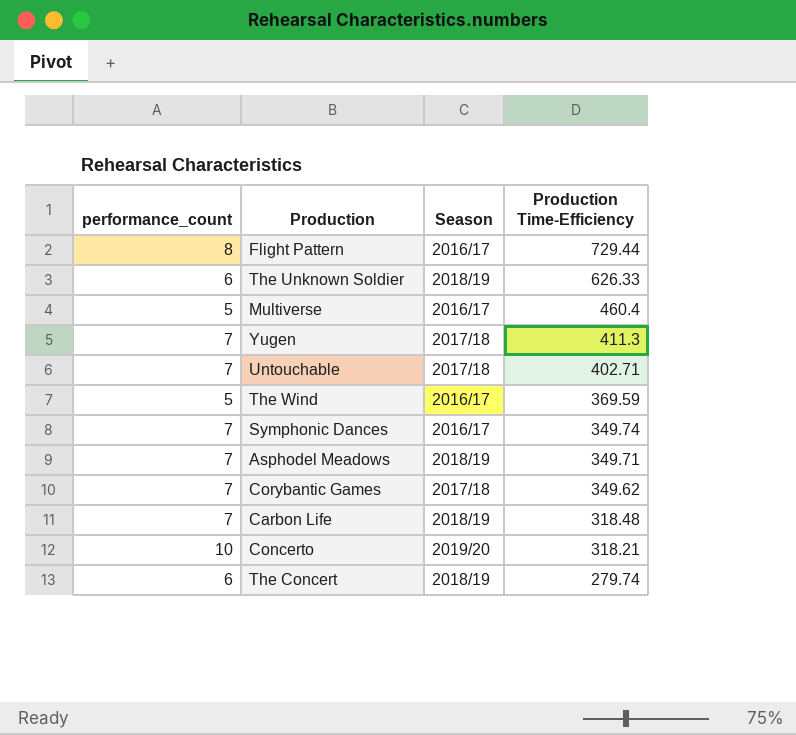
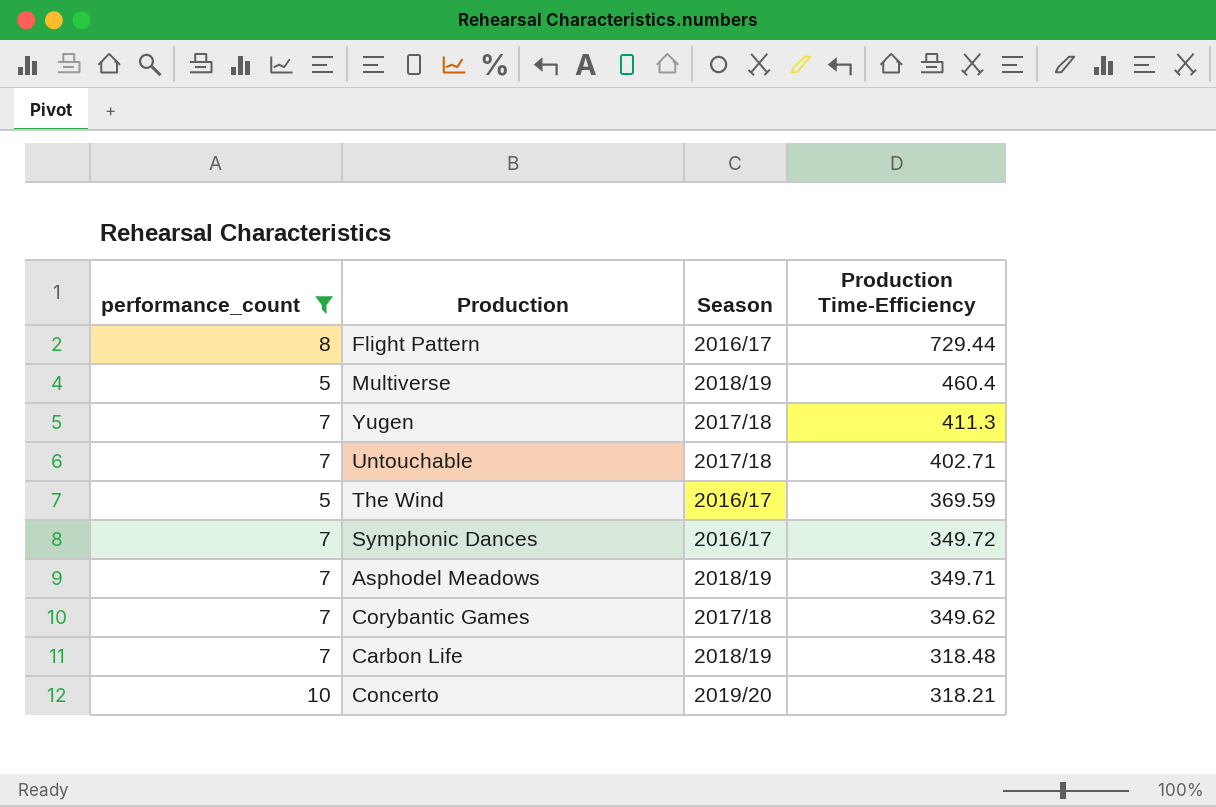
filter: none -> performance_count != 6
Multiverse | Season: 2016/17 -> 2018/19
Symphonic Dances | Production Time-Efficiency: 349.74 -> 349.72

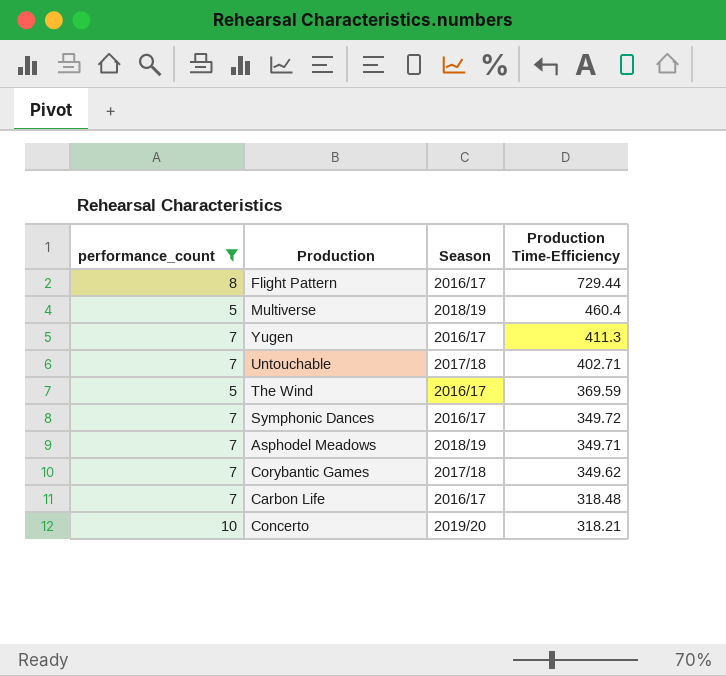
Yugen | Season: 2017/18 -> 2016/17
Carbon Life | Season: 2018/19 -> 2016/17

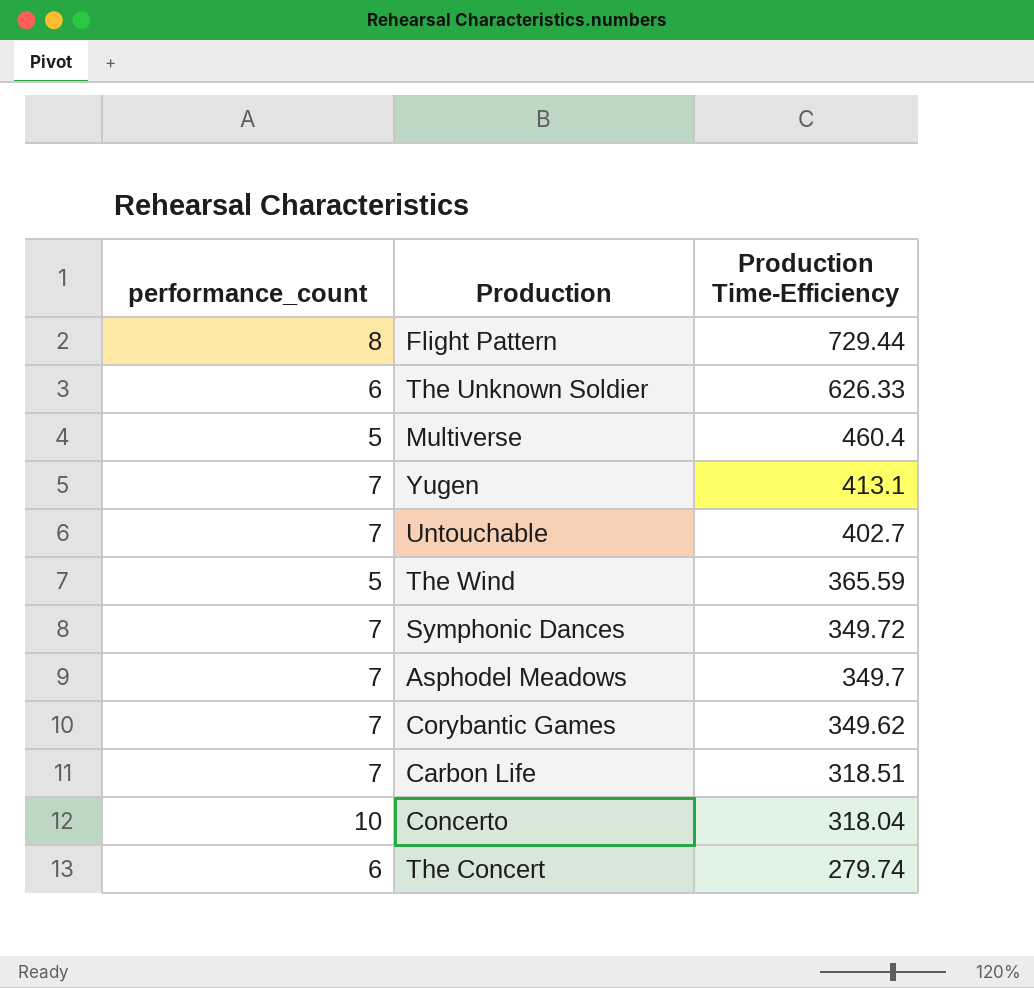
filter: performance_count != 6 -> none
column Season | position: 3 -> none
Yugen | Production Time-Efficiency: 411.3 -> 413.1
Untouchable | Production Time-Efficiency: 402.71 -> 402.7
The Wind | Production Time-Efficiency: 369.59 -> 365.59
Asphodel Meadows | Production Time-Efficiency: 349.71 -> 349.7
Carbon Life | Production Time-Efficiency: 318.48 -> 318.51
Concerto | Production Time-Efficiency: 318.21 -> 318.04

